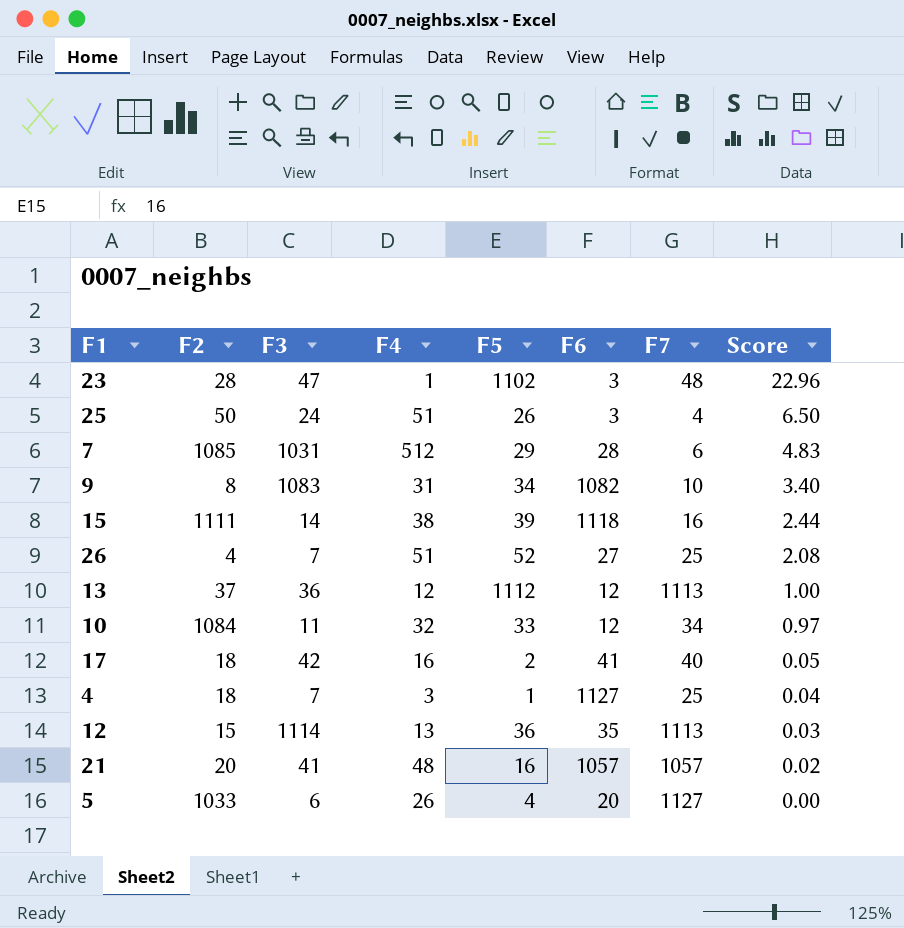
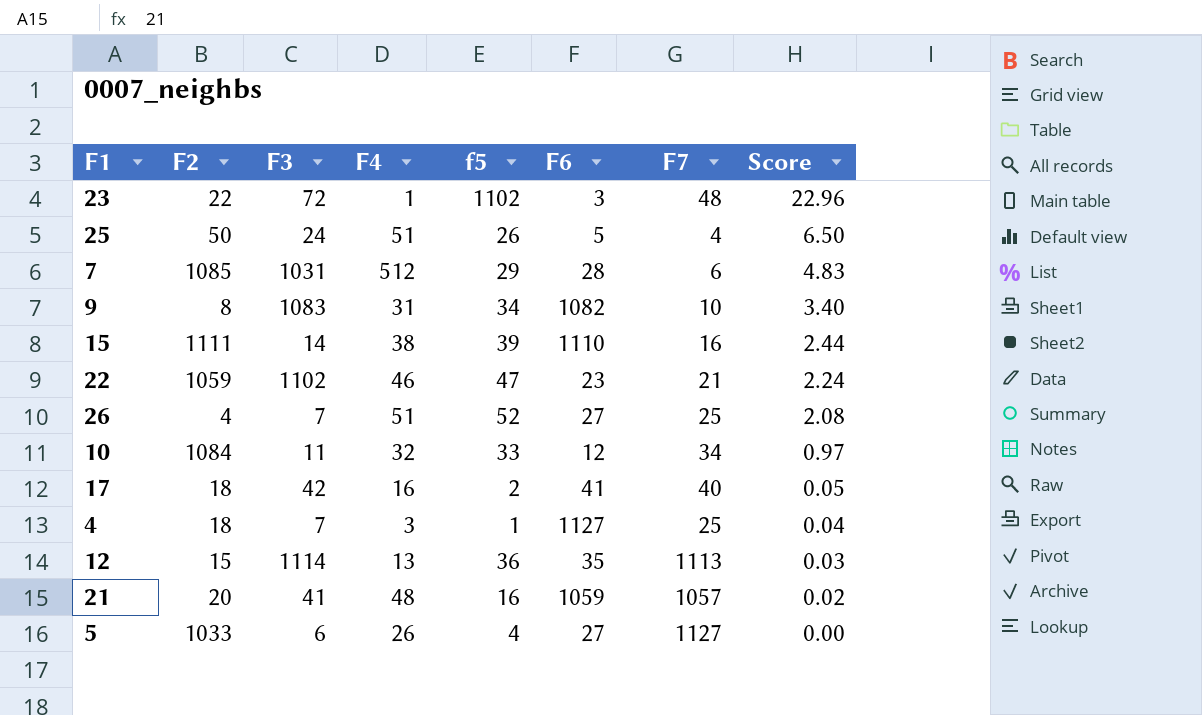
column name: F5 -> f5
row 13: 37 | 36 | 12 | 1112 | 12 | 1113 | 1.00 -> none
23 | F2: 28 -> 22
23 | F3: 47 -> 72
25 | F6: 3 -> 5
15 | F6: 1118 -> 1110
row 22: none -> 1059 | 1102 | 46 | 47 | 23 | 21 | 2.24
21 | F6: 1057 -> 1059
5 | F6: 20 -> 27

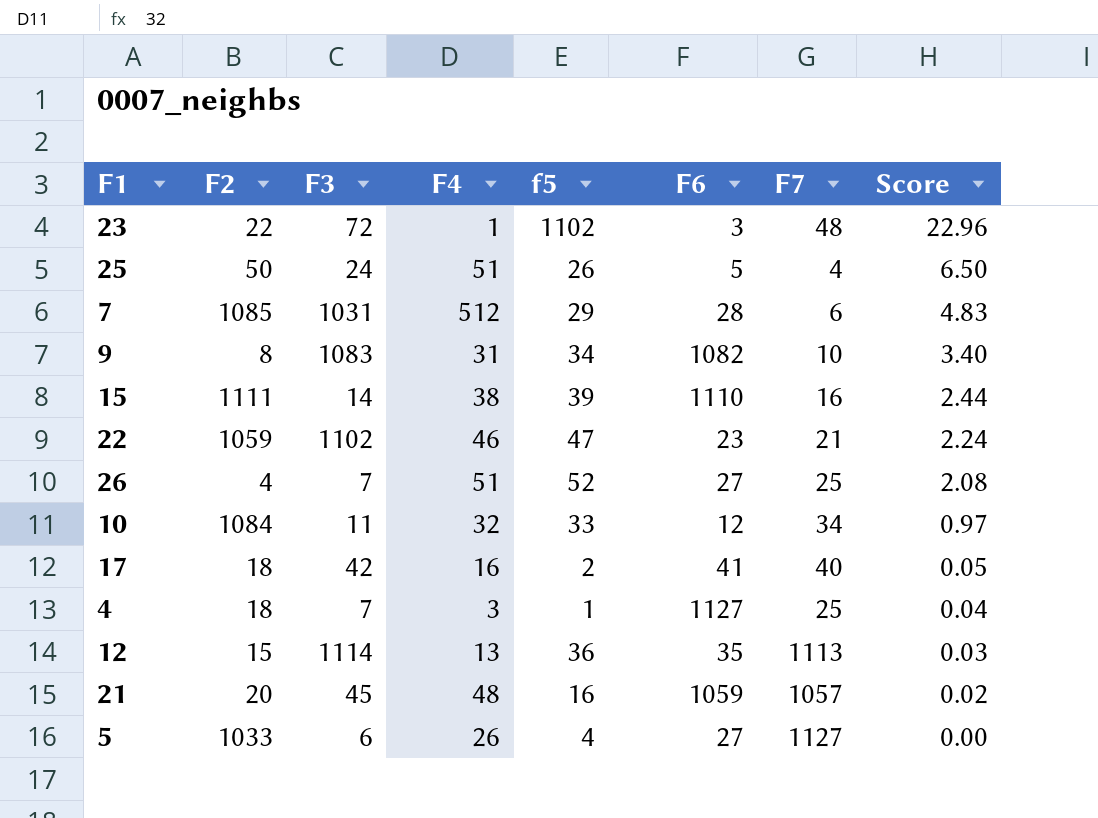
21 | F3: 41 -> 45

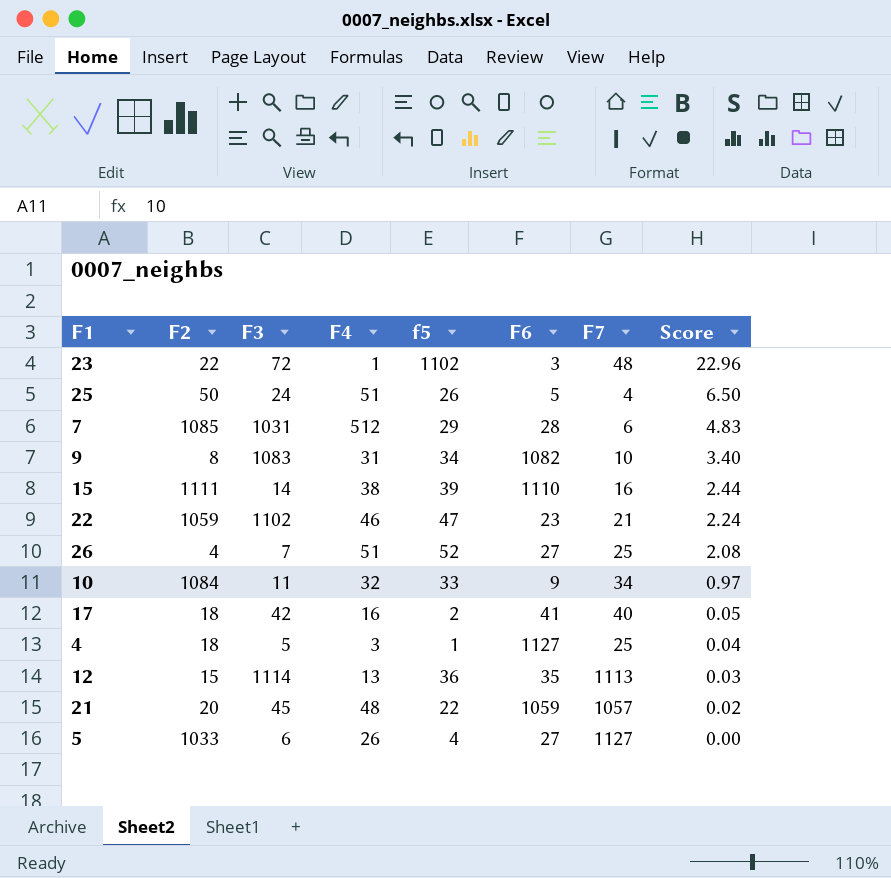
10 | F6: 12 -> 9
4 | F3: 7 -> 5
21 | f5: 16 -> 22

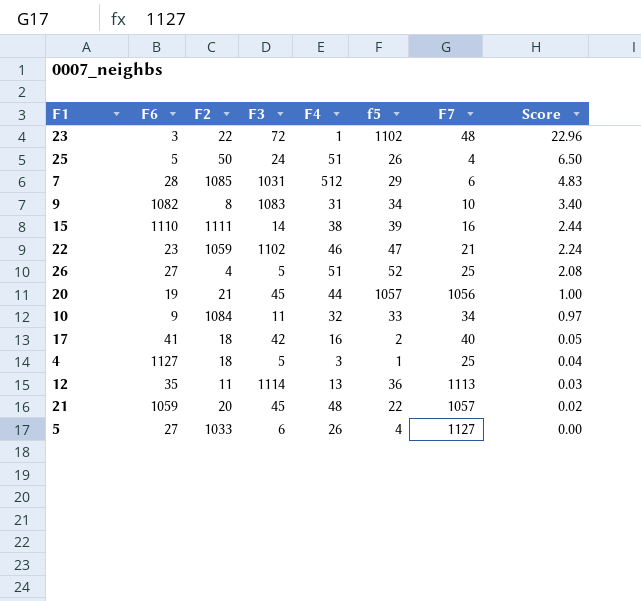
column F6 | position: 6 -> 2
26 | F3: 7 -> 5
row 20: none -> 19 | 21 | 45 | 44 | 1057 | 1056 | 1.00
12 | F2: 15 -> 11

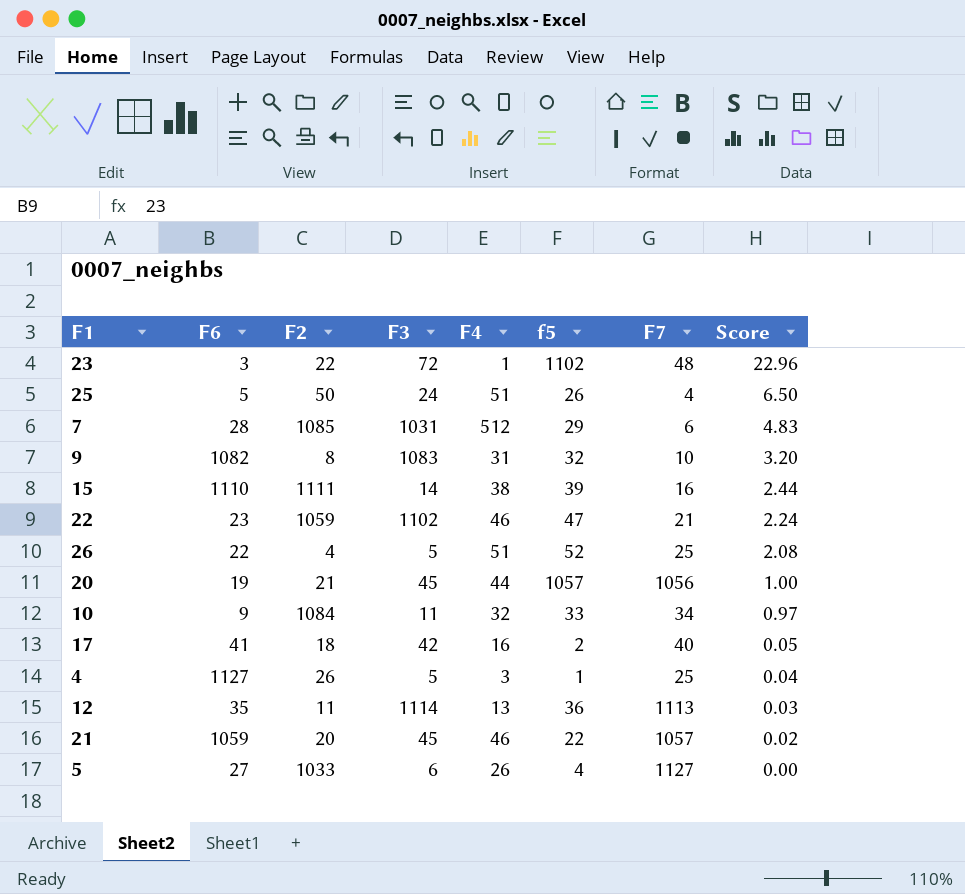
9 | f5: 34 -> 32
9 | Score: 3.40 -> 3.20
26 | F6: 27 -> 22
4 | F2: 18 -> 26
21 | F4: 48 -> 46

